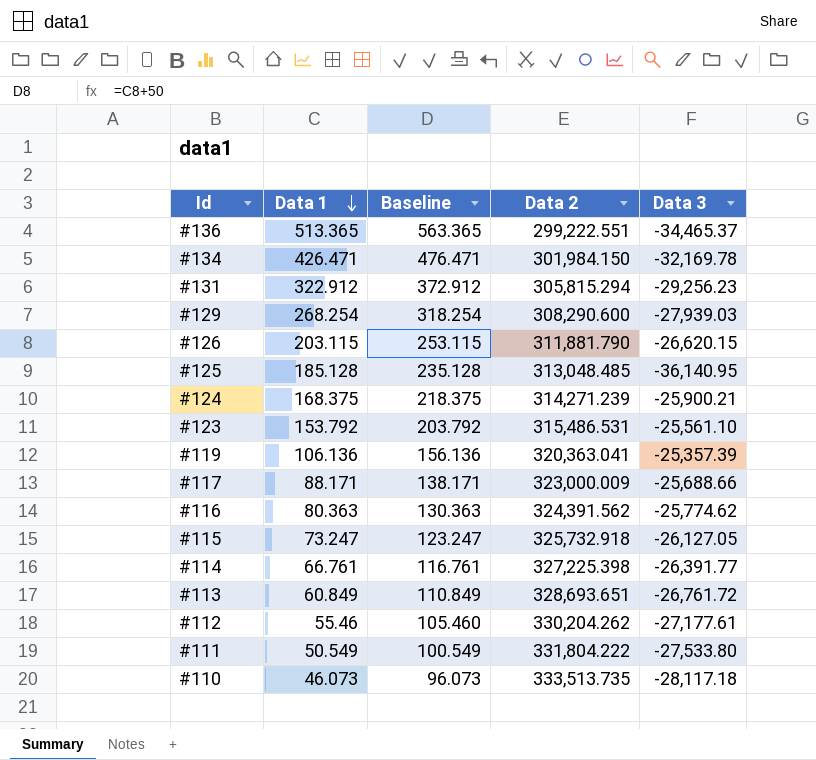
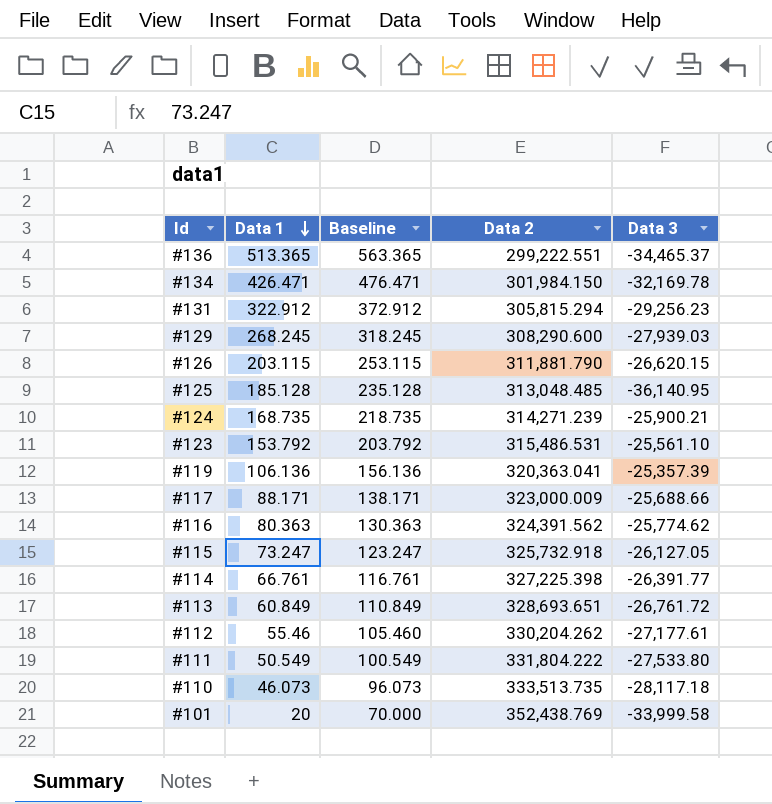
#129 | Data 1: 268.254 -> 268.245
#129 | Baseline: 318.254 -> 318.245
#124 | Data 1: 168.375 -> 168.735
#124 | Baseline: 218.375 -> 218.735
row #101: none -> 20 | 70.000 | 352,438.769 | -33,999.58

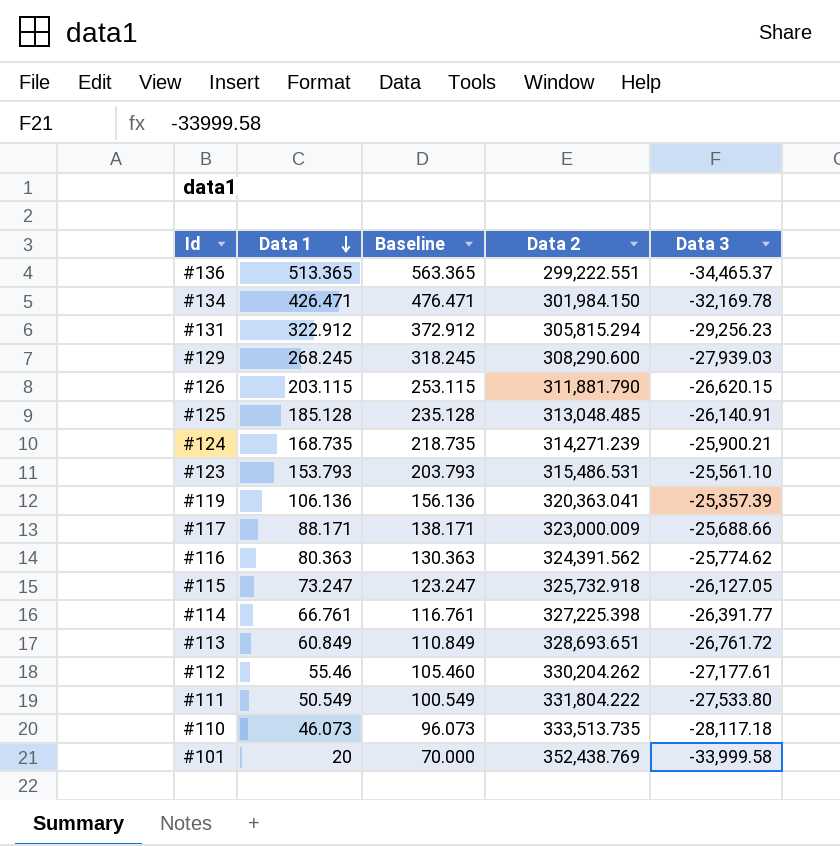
#125 | Data 3: -36,140.95 -> -26,140.91
#123 | Data 1: 153.792 -> 153.793
#123 | Baseline: 203.792 -> 203.793

